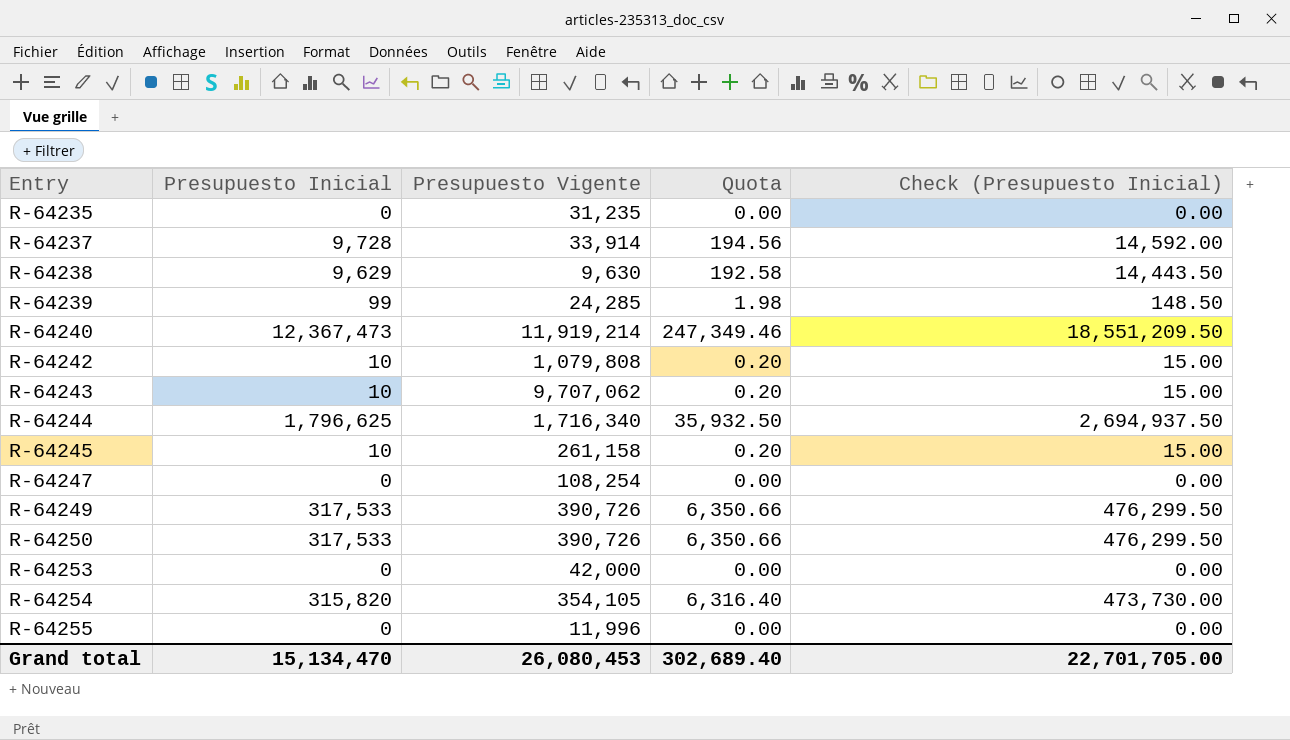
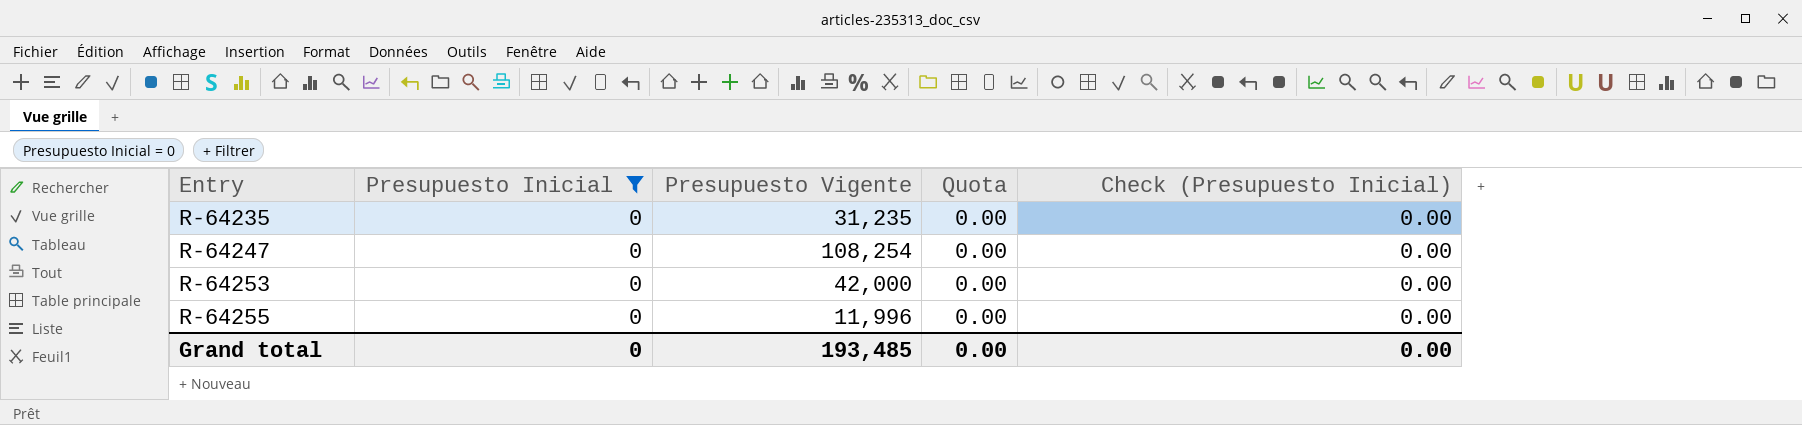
filter: none -> Presupuesto Inicial = 0
Grand total | Presupuesto Inicial: 15,134,470 -> 0
Grand total | Presupuesto Vigente: 26,080,453 -> 193,485
Grand total | Quota: 302,689.40 -> 0.00
Grand total | Check (Presupuesto Inicial): 22,701,705.00 -> 0.00

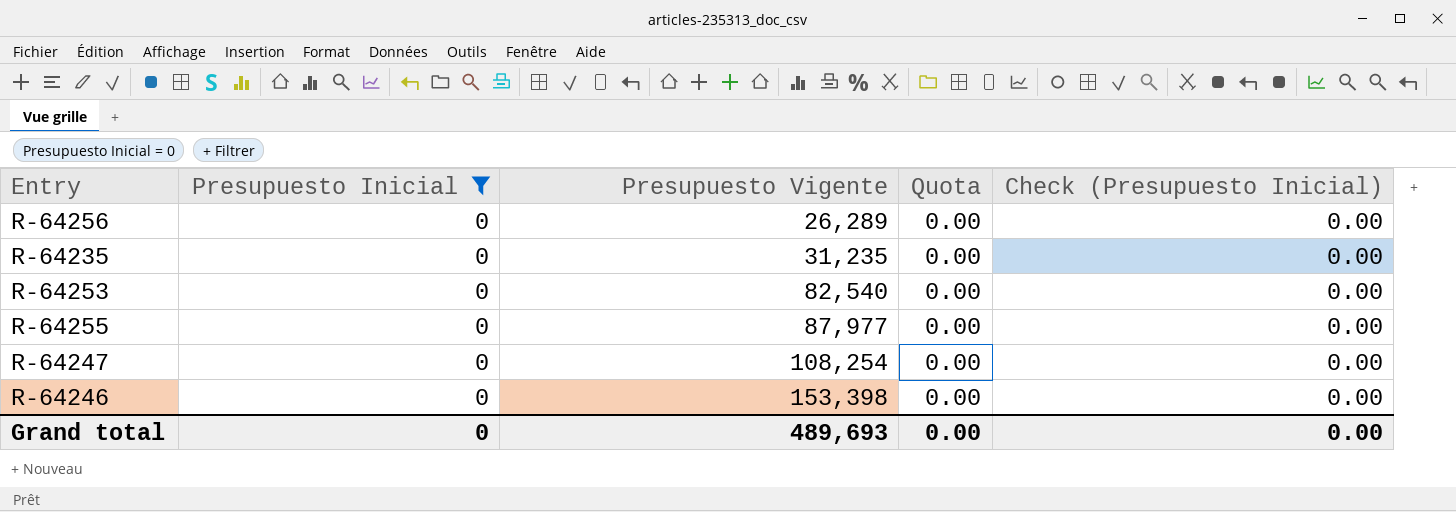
row order: Entry ascending -> Presupuesto Vigente ascending
row R-64256: none -> 0 | 26,289 | 0.00 | 0.00
R-64253 | Presupuesto Vigente: 42,000 -> 82,540
R-64255 | Presupuesto Vigente: 11,996 -> 87,977
row R-64246: none -> 0 | 153,398 | 0.00 | 0.00
Grand total | Presupuesto Vigente: 193,485 -> 489,693

